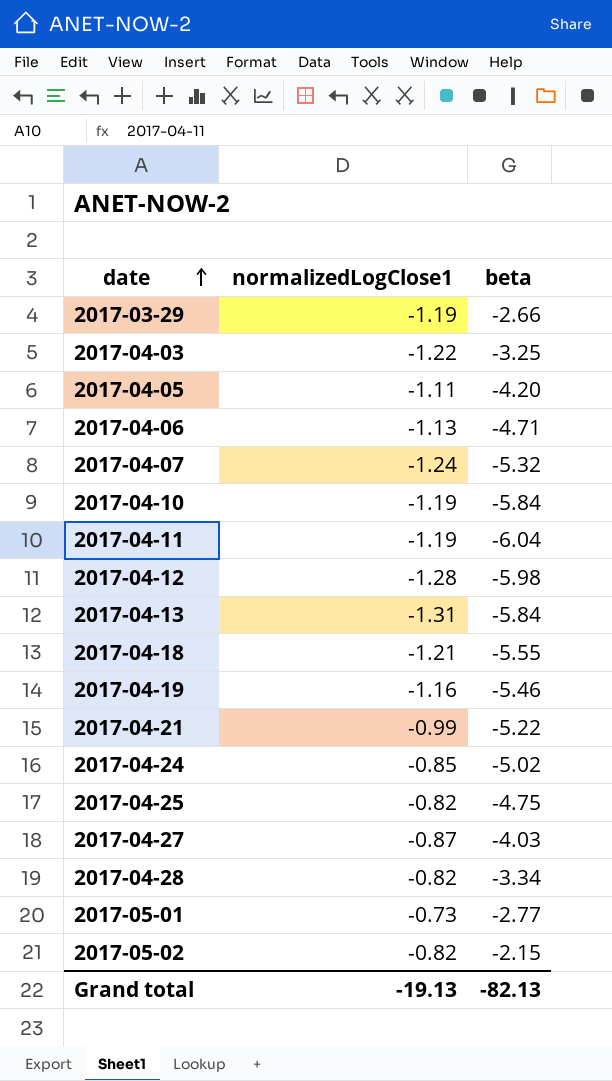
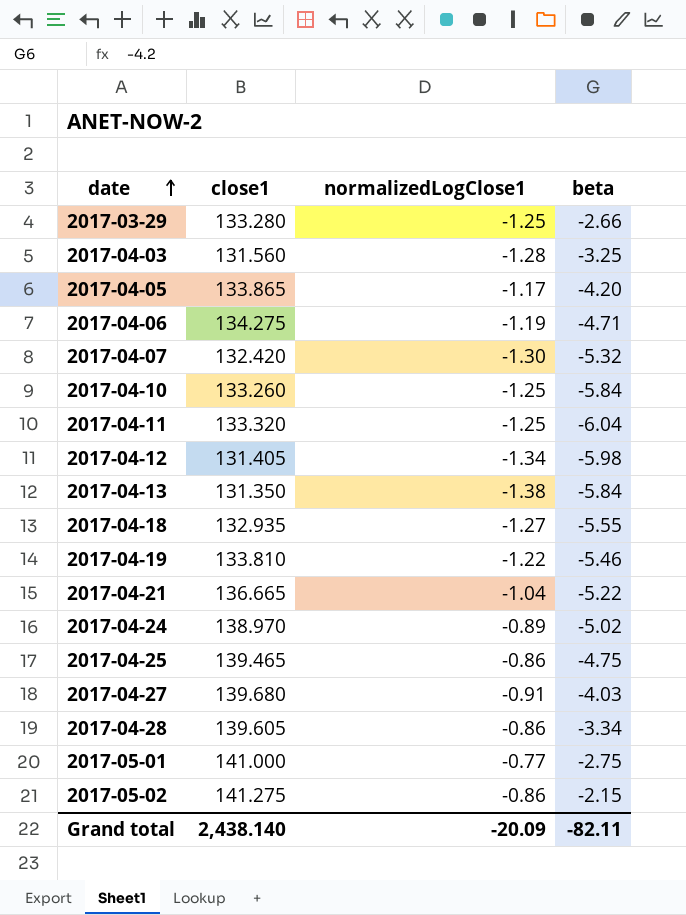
column close1 | position: none -> 2
2017-03-29 | normalizedLogClose1: -1.19 -> -1.25
2017-04-03 | normalizedLogClose1: -1.22 -> -1.28
2017-04-05 | normalizedLogClose1: -1.11 -> -1.17
2017-04-06 | normalizedLogClose1: -1.13 -> -1.19
2017-04-07 | normalizedLogClose1: -1.24 -> -1.30
2017-04-10 | normalizedLogClose1: -1.19 -> -1.25
2017-04-11 | normalizedLogClose1: -1.19 -> -1.25
2017-04-12 | normalizedLogClose1: -1.28 -> -1.34
2017-04-13 | normalizedLogClose1: -1.31 -> -1.38
2017-04-18 | normalizedLogClose1: -1.21 -> -1.27
2017-04-19 | normalizedLogClose1: -1.16 -> -1.22
2017-04-21 | normalizedLogClose1: -0.99 -> -1.04
2017-04-24 | normalizedLogClose1: -0.85 -> -0.89
2017-04-25 | normalizedLogClose1: -0.82 -> -0.86
2017-04-27 | normalizedLogClose1: -0.87 -> -0.91
2017-04-28 | normalizedLogClose1: -0.82 -> -0.86
2017-05-01 | normalizedLogClose1: -0.73 -> -0.77
2017-05-01 | beta: -2.77 -> -2.75
2017-05-02 | normalizedLogClose1: -0.82 -> -0.86
Grand total | normalizedLogClose1: -19.13 -> -20.09
Grand total | beta: -82.13 -> -82.11

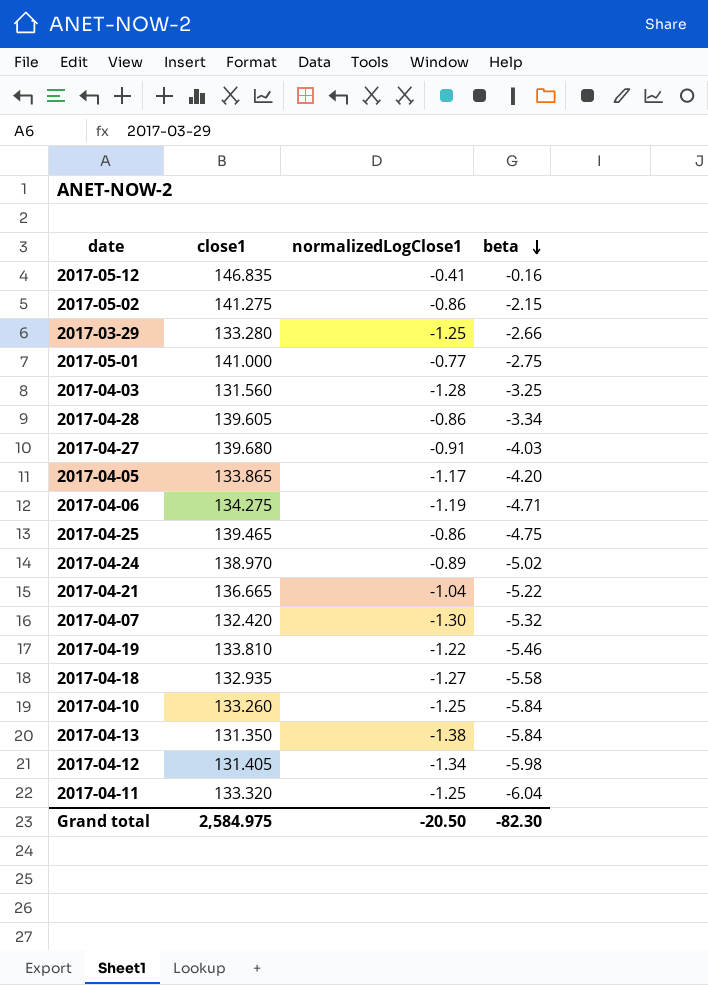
row order: date ascending -> beta descending
row 2017-05-12: none -> 146.835 | -0.41 | -0.16
2017-04-18 | beta: -5.55 -> -5.58
Grand total | close1: 2,438.140 -> 2,584.975
Grand total | normalizedLogClose1: -20.09 -> -20.50
Grand total | beta: -82.11 -> -82.30

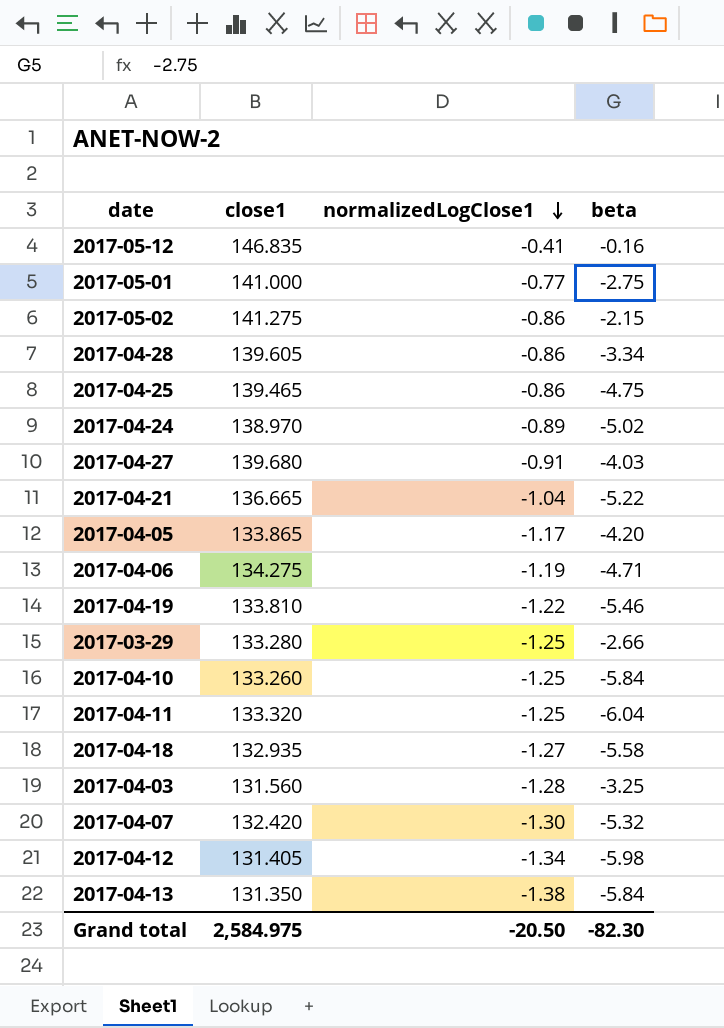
row order: beta descending -> normalizedLogClose1 descending

